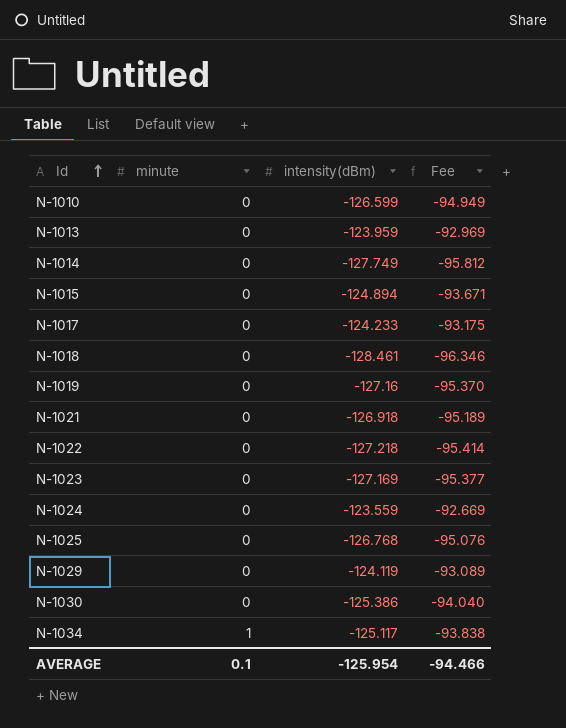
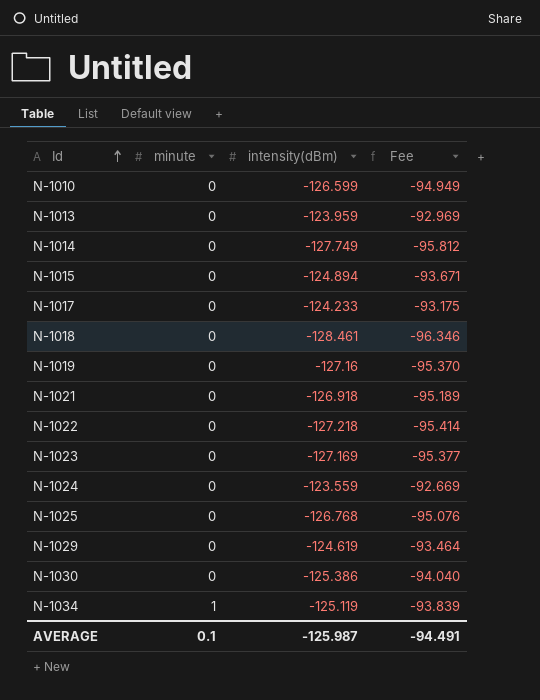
N-1029 | intensity(dBm): -124.119 -> -124.619
N-1029 | Fee: -93.089 -> -93.464
N-1034 | intensity(dBm): -125.117 -> -125.119
N-1034 | Fee: -93.838 -> -93.839
AVERAGE | intensity(dBm): -125.954 -> -125.987
AVERAGE | Fee: -94.466 -> -94.491

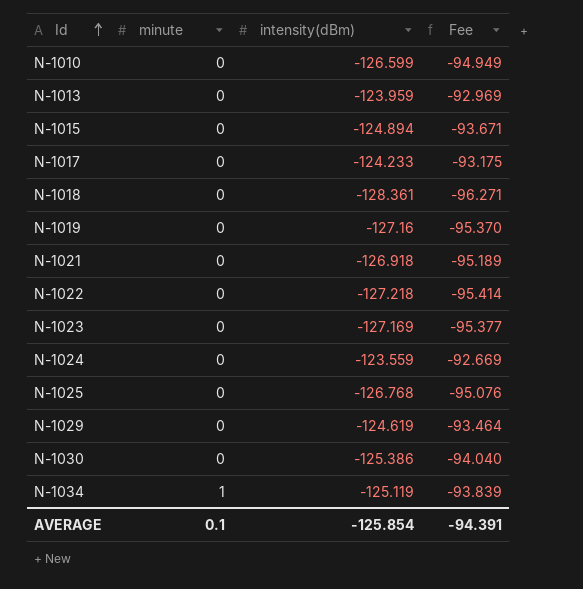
row N-1014: 0 | -127.749 | -95.812 -> none
N-1018 | intensity(dBm): -128.461 -> -128.361
N-1018 | Fee: -96.346 -> -96.271
AVERAGE | intensity(dBm): -125.987 -> -125.854
AVERAGE | Fee: -94.491 -> -94.391

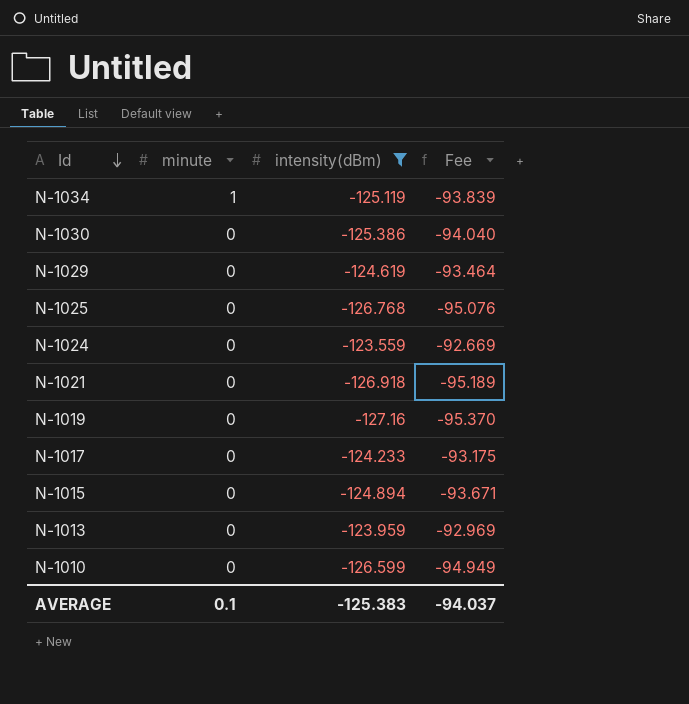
filter: none -> intensity(dBm) >= -127.16
row order: Id ascending -> Id descending
AVERAGE | intensity(dBm): -125.854 -> -125.383
AVERAGE | Fee: -94.391 -> -94.037

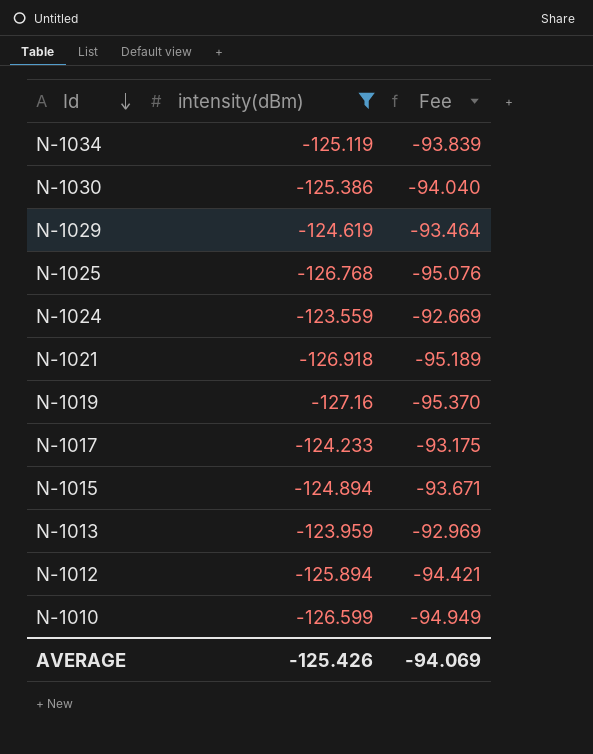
column minute | position: 2 -> none
row N-1012: none -> -125.894 | -94.421
AVERAGE | intensity(dBm): -125.383 -> -125.426
AVERAGE | Fee: -94.037 -> -94.069

